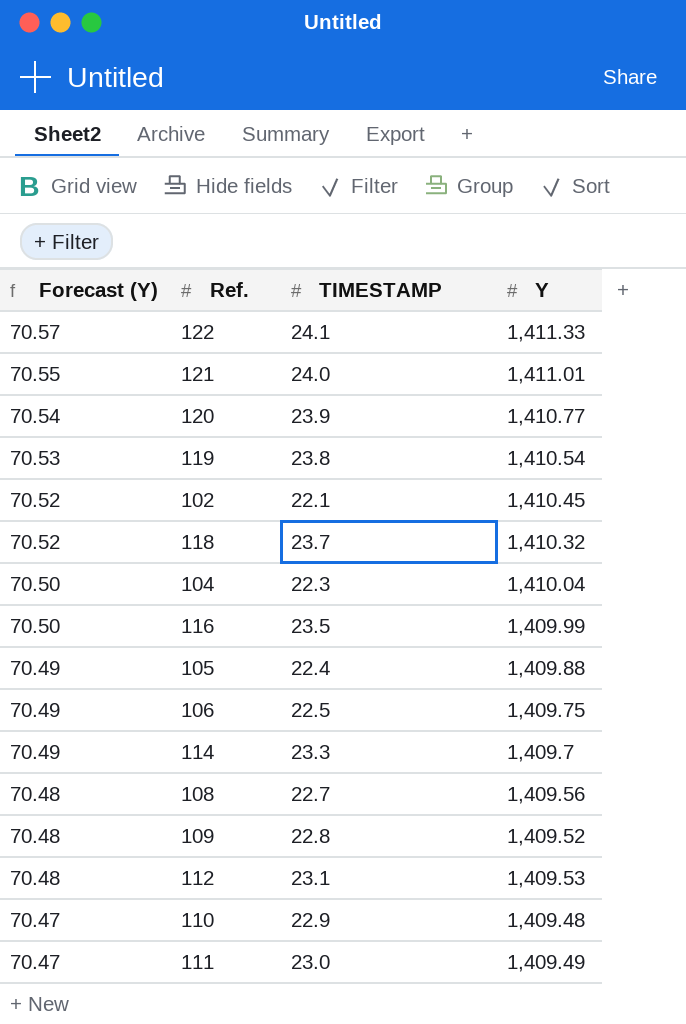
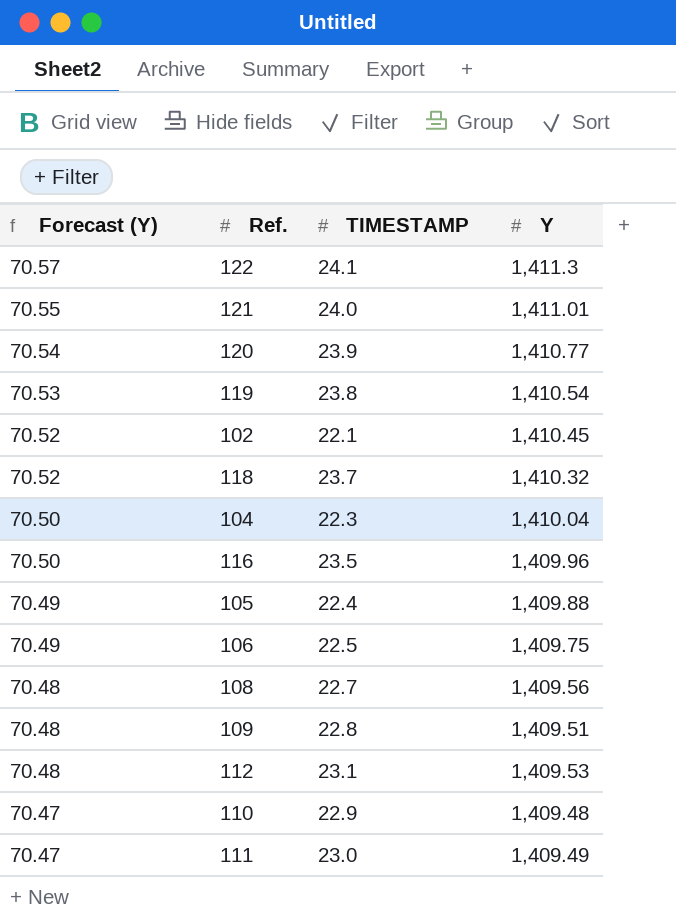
row 114: 70.49 | 23.3 | 1,409.7 -> none
122 | Y: 1,411.33 -> 1,411.3
116 | Y: 1,409.99 -> 1,409.96
109 | Y: 1,409.52 -> 1,409.51

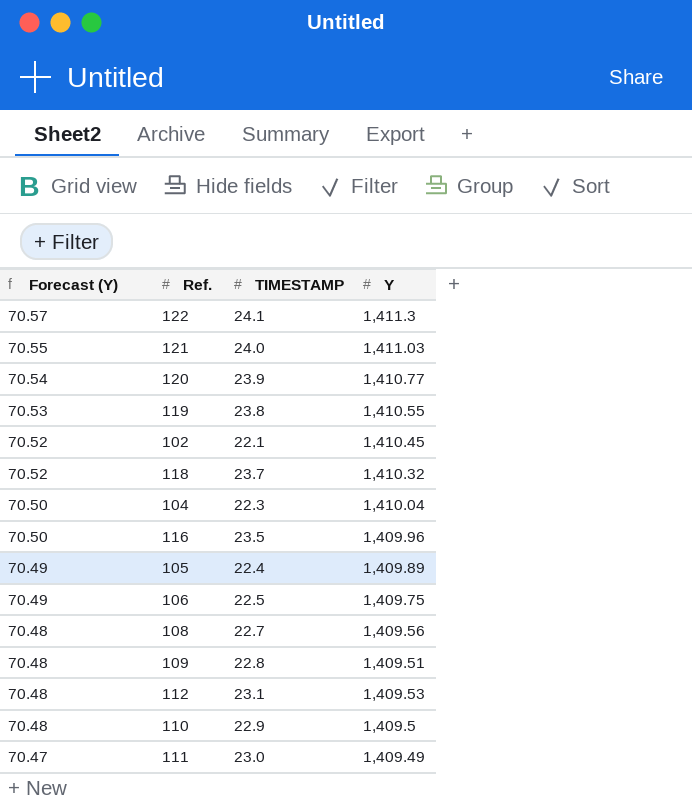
121 | Y: 1,411.01 -> 1,411.03
119 | Y: 1,410.54 -> 1,410.55
105 | Y: 1,409.88 -> 1,409.89
110 | Forecast (Y): 70.47 -> 70.48
110 | Y: 1,409.48 -> 1,409.5

